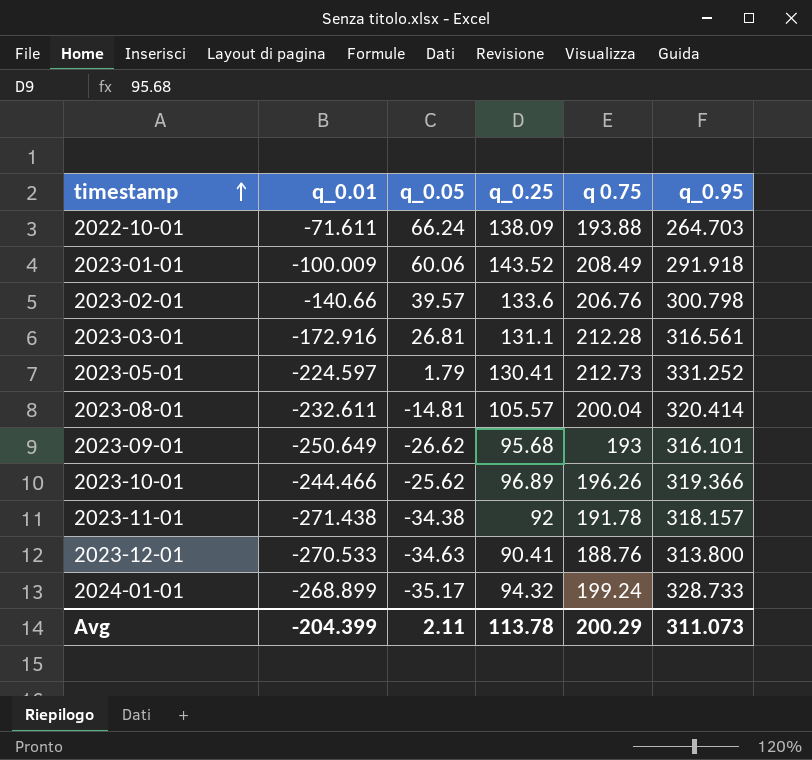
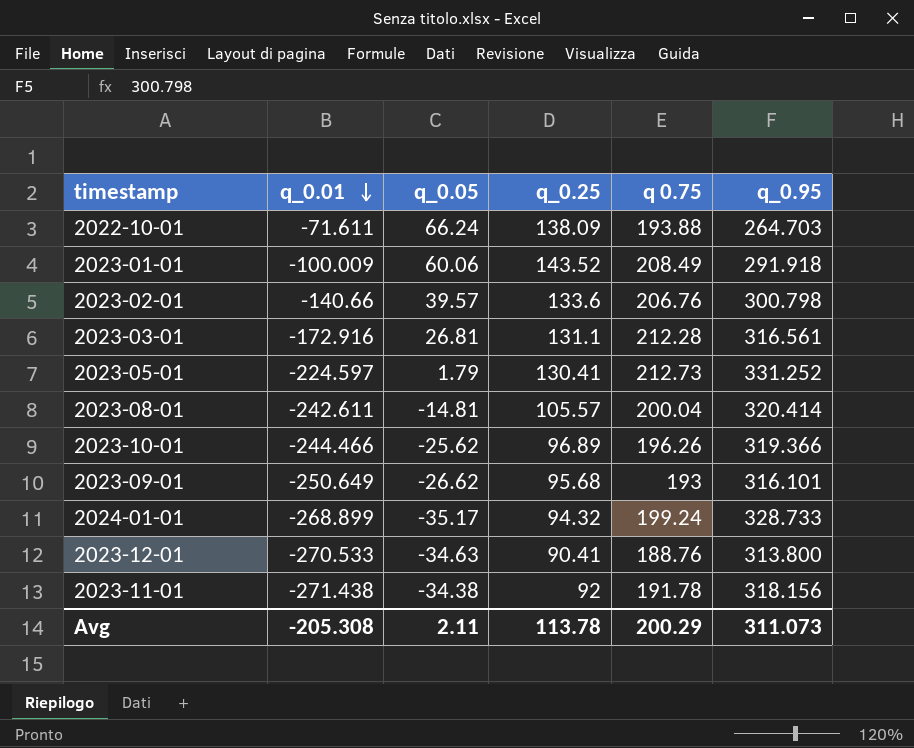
row order: timestamp ascending -> q_0.01 descending
2023-08-01 | q_0.01: -232.611 -> -242.611
2023-11-01 | q_0.95: 318.157 -> 318.156
Avg | q_0.01: -204.399 -> -205.308

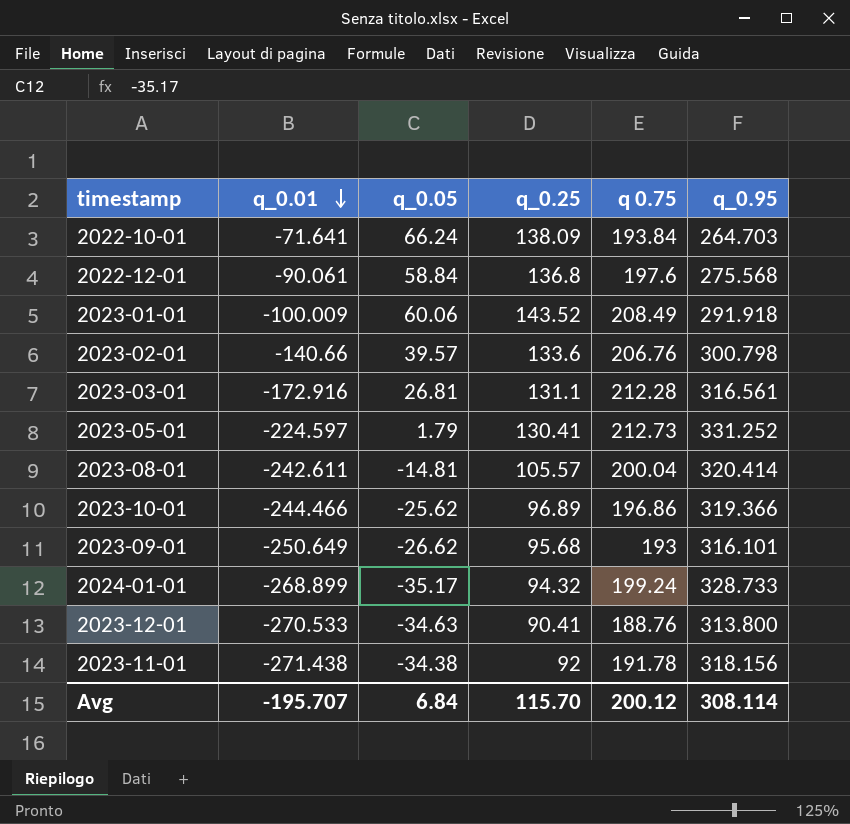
2022-10-01 | q_0.01: -71.611 -> -71.641
2022-10-01 | q 0.75: 193.88 -> 193.84
row 2022-12-01: none -> -90.061 | 58.84 | 136.8 | 197.6 | 275.568
2023-10-01 | q 0.75: 196.26 -> 196.86
Avg | q_0.01: -205.308 -> -195.707
Avg | q_0.05: 2.11 -> 6.84
Avg | q_0.25: 113.78 -> 115.70
Avg | q 0.75: 200.29 -> 200.12
Avg | q_0.95: 311.073 -> 308.114

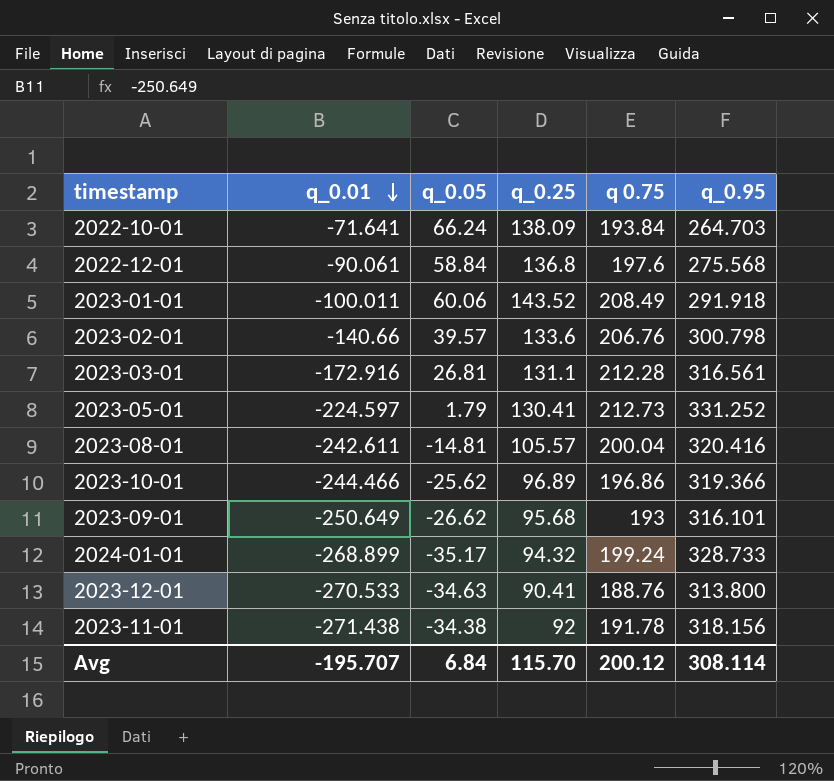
2023-01-01 | q_0.01: -100.009 -> -100.011
2023-08-01 | q_0.95: 320.414 -> 320.416

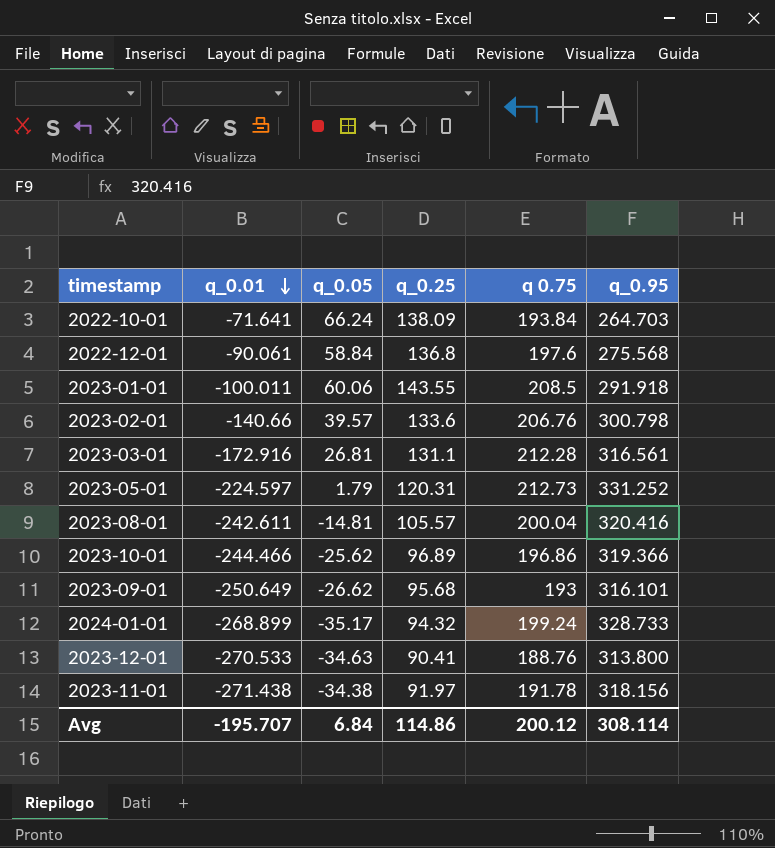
2023-01-01 | q_0.25: 143.52 -> 143.55
2023-01-01 | q 0.75: 208.49 -> 208.5
2023-05-01 | q_0.25: 130.41 -> 120.31
2023-11-01 | q_0.25: 92 -> 91.97
Avg | q_0.25: 115.70 -> 114.86

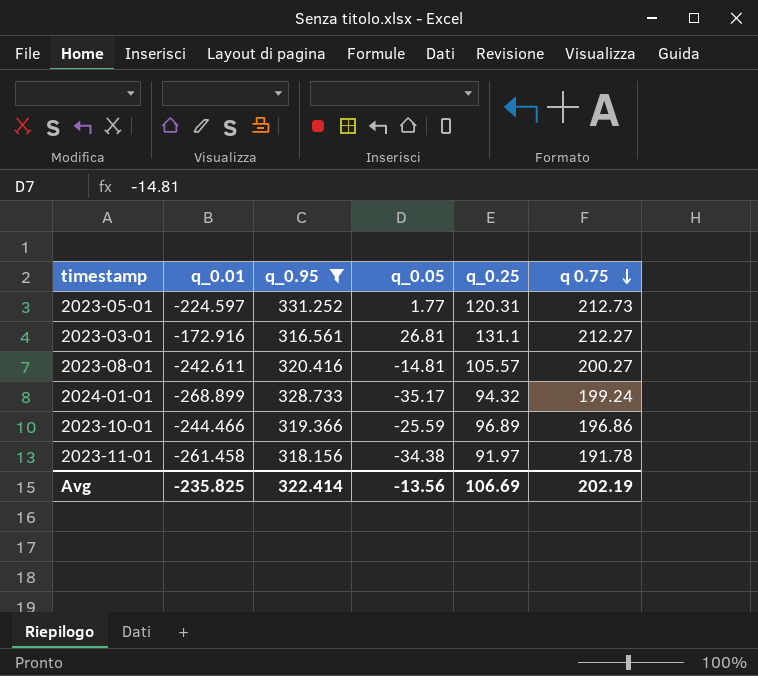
filter: none -> q_0.95 >= 316.561
row order: q_0.01 descending -> q 0.75 descending
column q_0.95 | position: 6 -> 3
2023-05-01 | q_0.05: 1.79 -> 1.77
2023-03-01 | q 0.75: 212.28 -> 212.27
2023-08-01 | q 0.75: 200.04 -> 200.27
2023-10-01 | q_0.05: -25.62 -> -25.59
2023-11-01 | q_0.01: -271.438 -> -261.458
Avg | q_0.01: -195.707 -> -235.825
Avg | q_0.95: 308.114 -> 322.414
Avg | q_0.05: 6.84 -> -13.56
Avg | q_0.25: 114.86 -> 106.69
Avg | q 0.75: 200.12 -> 202.19

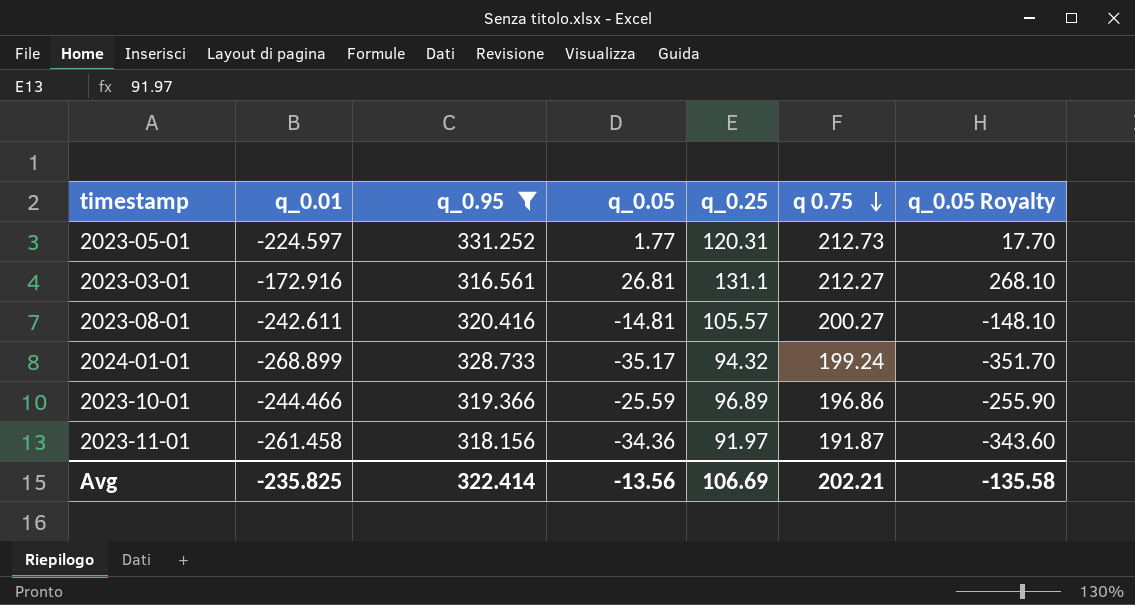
column q_0.05 Royalty | formula: none -> [q_0.05] * 10
2023-11-01 | q_0.05: -34.38 -> -34.36
2023-11-01 | q 0.75: 191.78 -> 191.87
Avg | q 0.75: 202.19 -> 202.21

